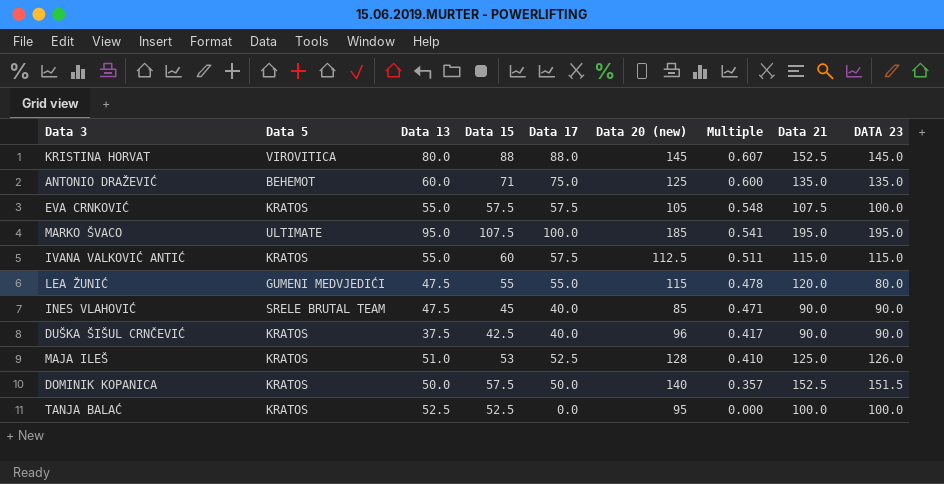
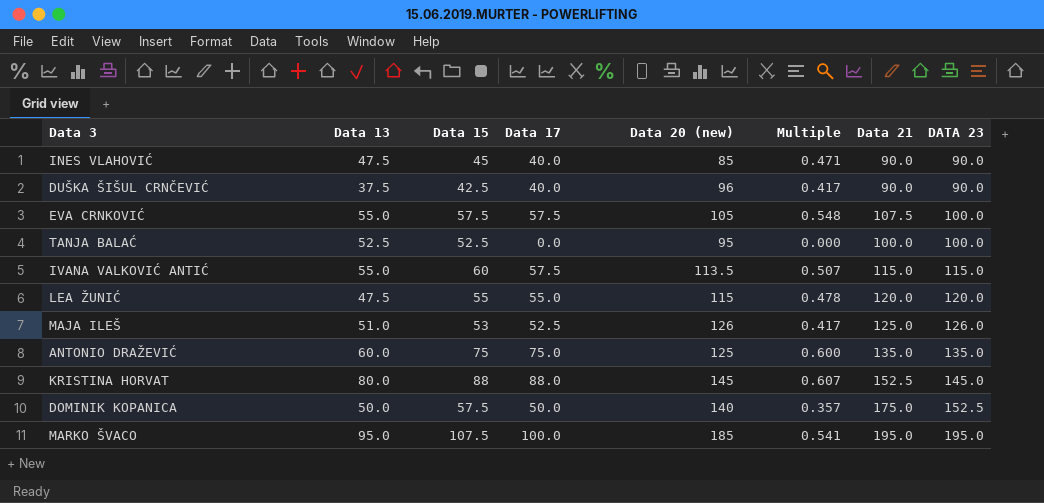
row order: Multiple descending -> DATA 23 ascending
column Data 5 | position: 2 -> none
IVANA VALKOVIĆ ANTIĆ | Data 20 (new): 112.5 -> 113.5
IVANA VALKOVIĆ ANTIĆ | Multiple: 0.511 -> 0.507
LEA ŽUNIĆ | DATA 23: 80.0 -> 120.0
MAJA ILEŠ | Data 20 (new): 128 -> 126
MAJA ILEŠ | Multiple: 0.410 -> 0.417
ANTONIO DRAŽEVIĆ | Data 15: 71 -> 75
DOMINIK KOPANICA | Data 21: 152.5 -> 175.0
DOMINIK KOPANICA | DATA 23: 151.5 -> 152.5

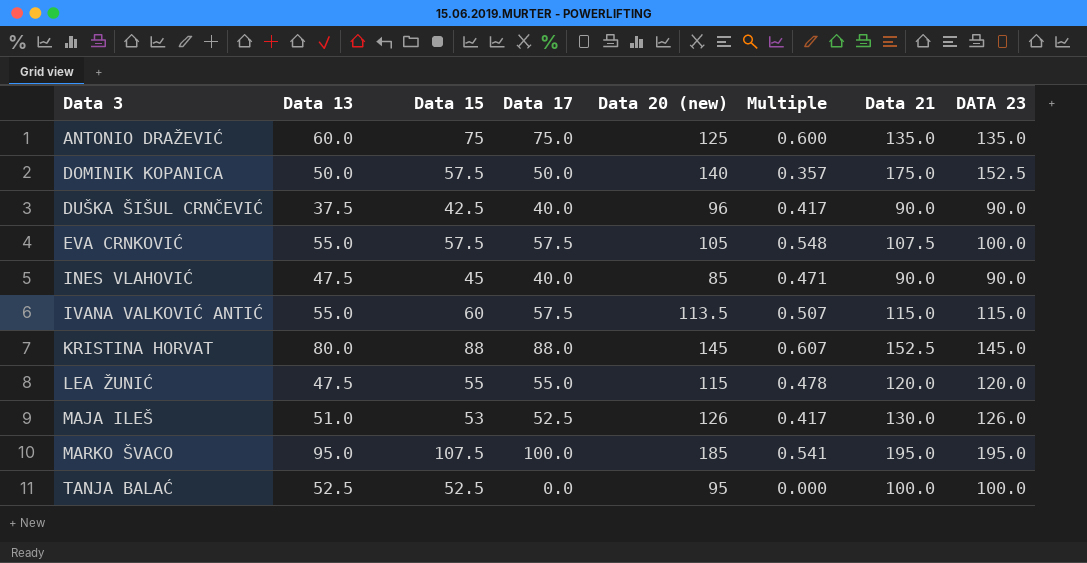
row order: DATA 23 ascending -> Data 3 ascending
MAJA ILEŠ | Data 21: 125.0 -> 130.0

